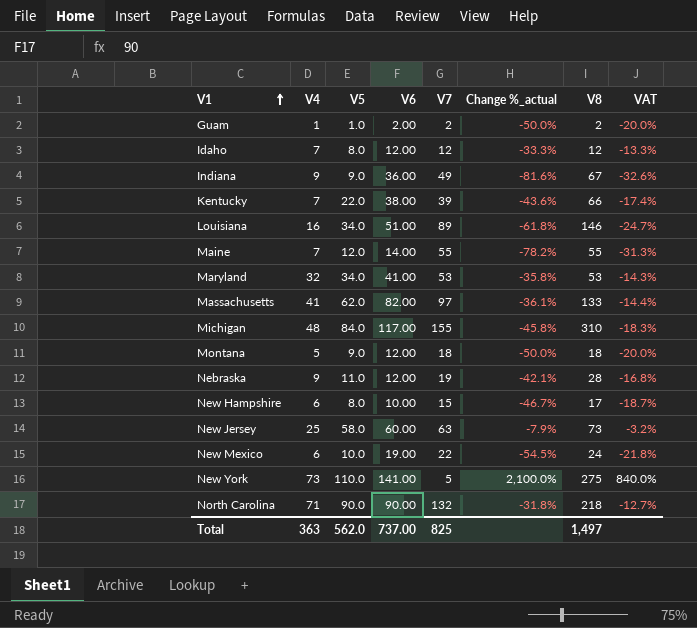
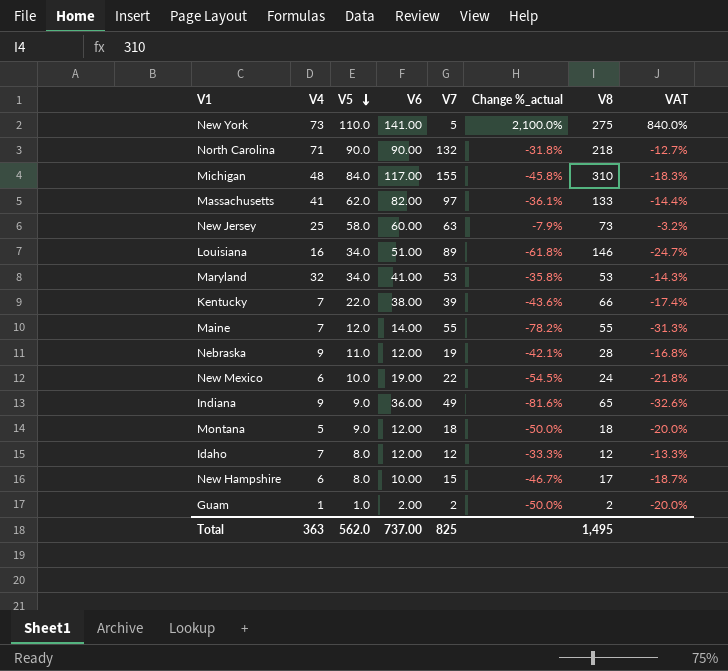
row order: V1 ascending -> V5 descending
Indiana | V8: 67 -> 65
Total | V8: 1,497 -> 1,495

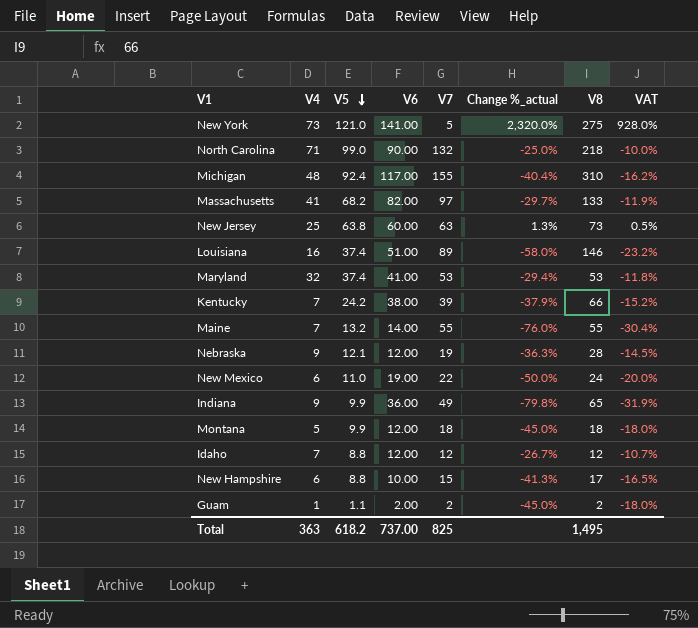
New York | V5: 110.0 -> 121.0
New York | Change %_actual: 2,100.0% -> 2,320.0%
New York | VAT: 840.0% -> 928.0%
North Carolina | V5: 90.0 -> 99.0
North Carolina | Change %_actual: -31.8% -> -25.0%
North Carolina | VAT: -12.7% -> -10.0%
Michigan | V5: 84.0 -> 92.4
Michigan | Change %_actual: -45.8% -> -40.4%
Michigan | VAT: -18.3% -> -16.2%
Massachusetts | V5: 62.0 -> 68.2
Massachusetts | Change %_actual: -36.1% -> -29.7%
Massachusetts | VAT: -14.4% -> -11.9%
New Jersey | V5: 58.0 -> 63.8
New Jersey | Change %_actual: -7.9% -> 1.3%
New Jersey | VAT: -3.2% -> 0.5%
Louisiana | V5: 34.0 -> 37.4
Louisiana | Change %_actual: -61.8% -> -58.0%
Louisiana | VAT: -24.7% -> -23.2%
Maryland | V5: 34.0 -> 37.4
Maryland | Change %_actual: -35.8% -> -29.4%
Maryland | VAT: -14.3% -> -11.8%
Kentucky | V5: 22.0 -> 24.2
Kentucky | Change %_actual: -43.6% -> -37.9%
Kentucky | VAT: -17.4% -> -15.2%
Maine | V5: 12.0 -> 13.2
Maine | Change %_actual: -78.2% -> -76.0%
Maine | VAT: -31.3% -> -30.4%
Nebraska | V5: 11.0 -> 12.1
Nebraska | Change %_actual: -42.1% -> -36.3%
Nebraska | VAT: -16.8% -> -14.5%
New Mexico | V5: 10.0 -> 11.0
New Mexico | Change %_actual: -54.5% -> -50.0%
New Mexico | VAT: -21.8% -> -20.0%
Indiana | V5: 9.0 -> 9.9
Indiana | Change %_actual: -81.6% -> -79.8%
Indiana | VAT: -32.6% -> -31.9%
Montana | V5: 9.0 -> 9.9
Montana | Change %_actual: -50.0% -> -45.0%
Montana | VAT: -20.0% -> -18.0%
Idaho | V5: 8.0 -> 8.8
Idaho | Change %_actual: -33.3% -> -26.7%
Idaho | VAT: -13.3% -> -10.7%
New Hampshire | V5: 8.0 -> 8.8
New Hampshire | Change %_actual: -46.7% -> -41.3%
New Hampshire | VAT: -18.7% -> -16.5%
Guam | V5: 1.0 -> 1.1
Guam | Change %_actual: -50.0% -> -45.0%
Guam | VAT: -20.0% -> -18.0%
Total | V5: 562.0 -> 618.2

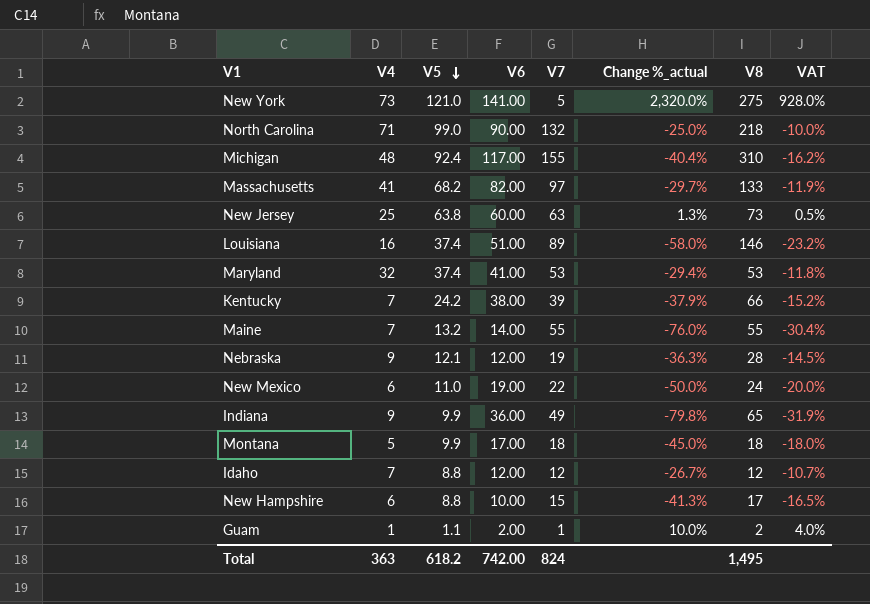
Montana | V6: 12.00 -> 17.00
Guam | V7: 2 -> 1
Guam | Change %_actual: -45.0% -> 10.0%
Guam | VAT: -18.0% -> 4.0%
Total | V6: 737.00 -> 742.00
Total | V7: 825 -> 824

